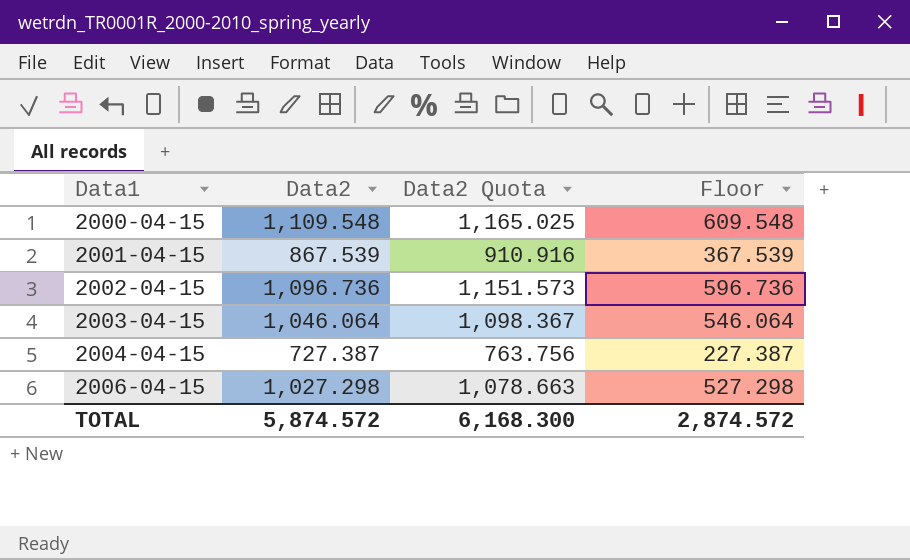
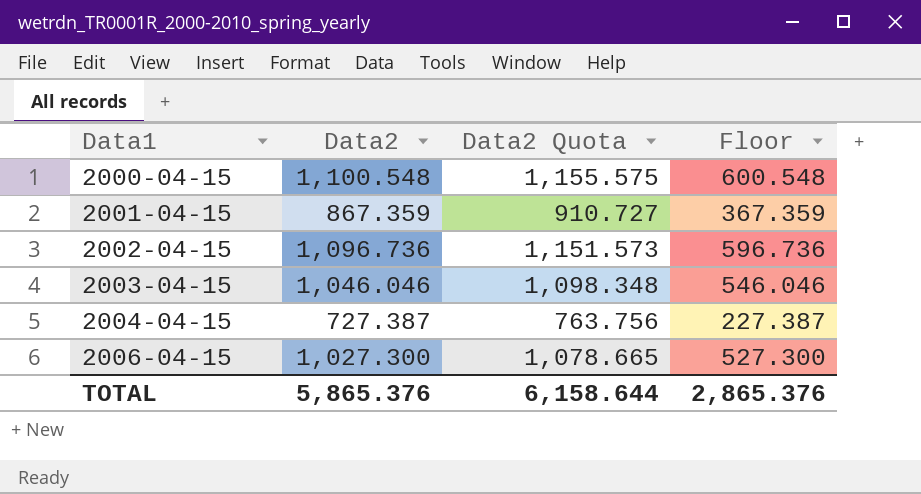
2000-04-15 | Data2: 1,109.548 -> 1,100.548
2000-04-15 | Data2 Quota: 1,165.025 -> 1,155.575
2000-04-15 | Floor: 609.548 -> 600.548
2001-04-15 | Data2: 867.539 -> 867.359
2001-04-15 | Data2 Quota: 910.916 -> 910.727
2001-04-15 | Floor: 367.539 -> 367.359
2003-04-15 | Data2: 1,046.064 -> 1,046.046
2003-04-15 | Data2 Quota: 1,098.367 -> 1,098.348
2003-04-15 | Floor: 546.064 -> 546.046
2006-04-15 | Data2: 1,027.298 -> 1,027.300
2006-04-15 | Data2 Quota: 1,078.663 -> 1,078.665
2006-04-15 | Floor: 527.298 -> 527.300
TOTAL | Data2: 5,874.572 -> 5,865.376
TOTAL | Data2 Quota: 6,168.300 -> 6,158.644
TOTAL | Floor: 2,874.572 -> 2,865.376

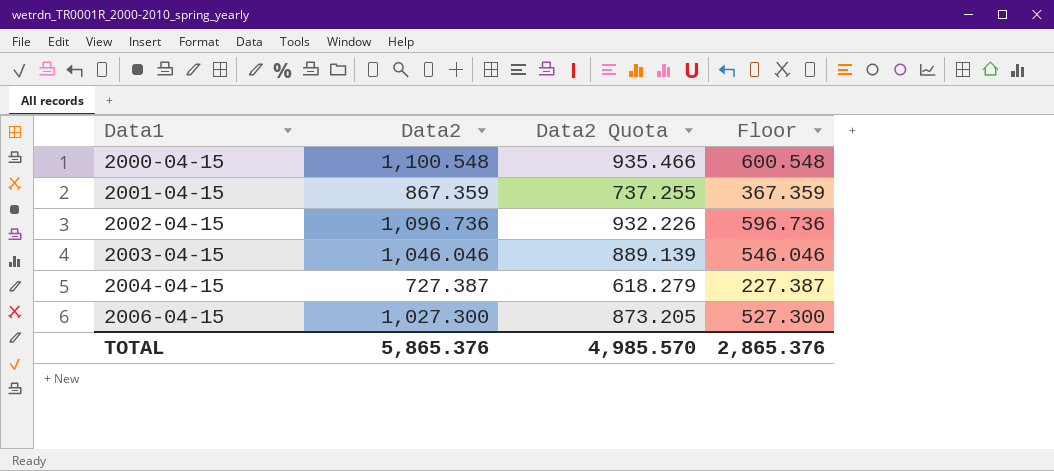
column Data2 Quota | formula: [Data2] * 1.05 -> [Data2] * 0.85
TOTAL | Data2 Quota: 6,158.644 -> 4,985.570

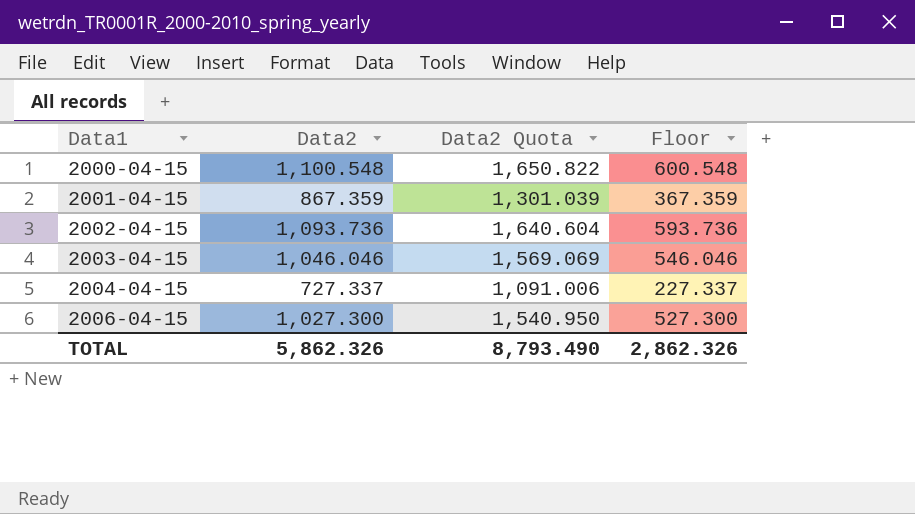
column Data2 Quota | formula: [Data2] * 0.85 -> [Data2] * 1.5
2002-04-15 | Data2: 1,096.736 -> 1,093.736
2002-04-15 | Floor: 596.736 -> 593.736
2004-04-15 | Data2: 727.387 -> 727.337
2004-04-15 | Floor: 227.387 -> 227.337
TOTAL | Data2: 5,865.376 -> 5,862.326
TOTAL | Data2 Quota: 4,985.570 -> 8,793.490
TOTAL | Floor: 2,865.376 -> 2,862.326

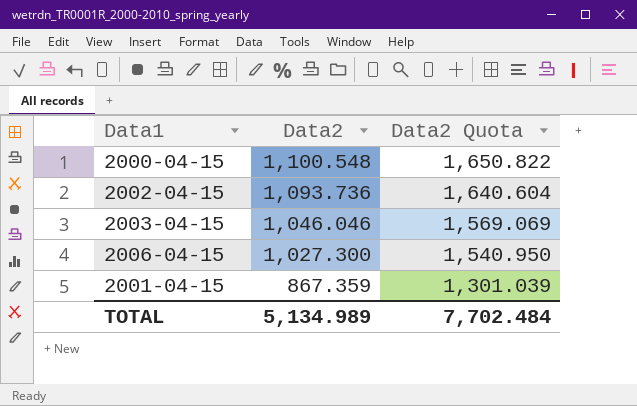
row order: Data1 ascending -> Data2 descending
column Floor | formula: [Data2] - 500 -> none
row 2004-04-15: 727.337 | 1,091.006 | 227.337 -> none
TOTAL | Data2: 5,862.326 -> 5,134.989
TOTAL | Data2 Quota: 8,793.490 -> 7,702.484

